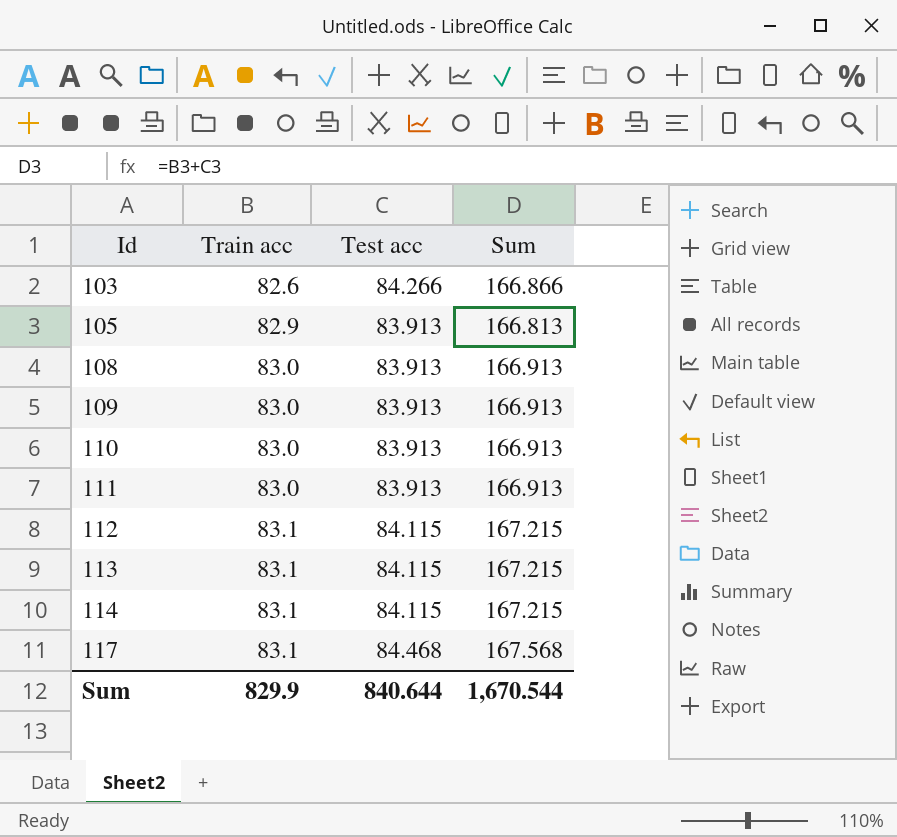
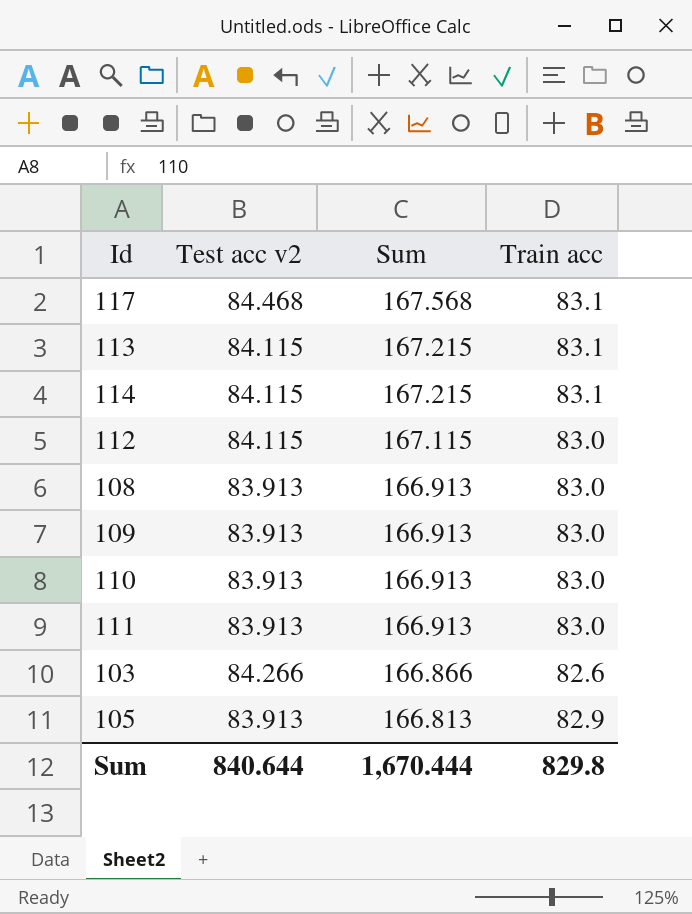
row order: Id ascending -> Sum descending
column name: Test acc -> Test acc v2
column Train acc | position: 2 -> 4
112 | Sum: 167.215 -> 167.115
112 | Train acc: 83.1 -> 83.0
Sum | Sum: 1,670.544 -> 1,670.444
Sum | Train acc: 829.9 -> 829.8

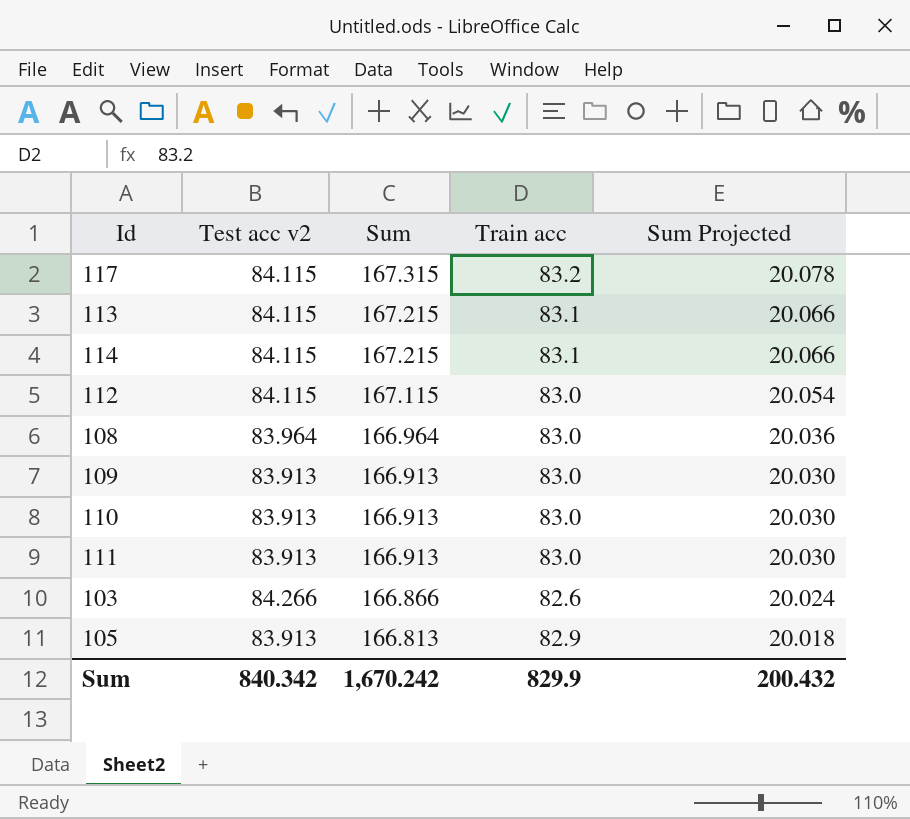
column Sum Projected | formula: none -> [Sum] * 0.12
117 | Test acc v2: 84.468 -> 84.115
117 | Sum: 167.568 -> 167.315
117 | Train acc: 83.1 -> 83.2
108 | Test acc v2: 83.913 -> 83.964
108 | Sum: 166.913 -> 166.964
Sum | Test acc v2: 840.644 -> 840.342
Sum | Sum: 1,670.444 -> 1,670.242
Sum | Train acc: 829.8 -> 829.9

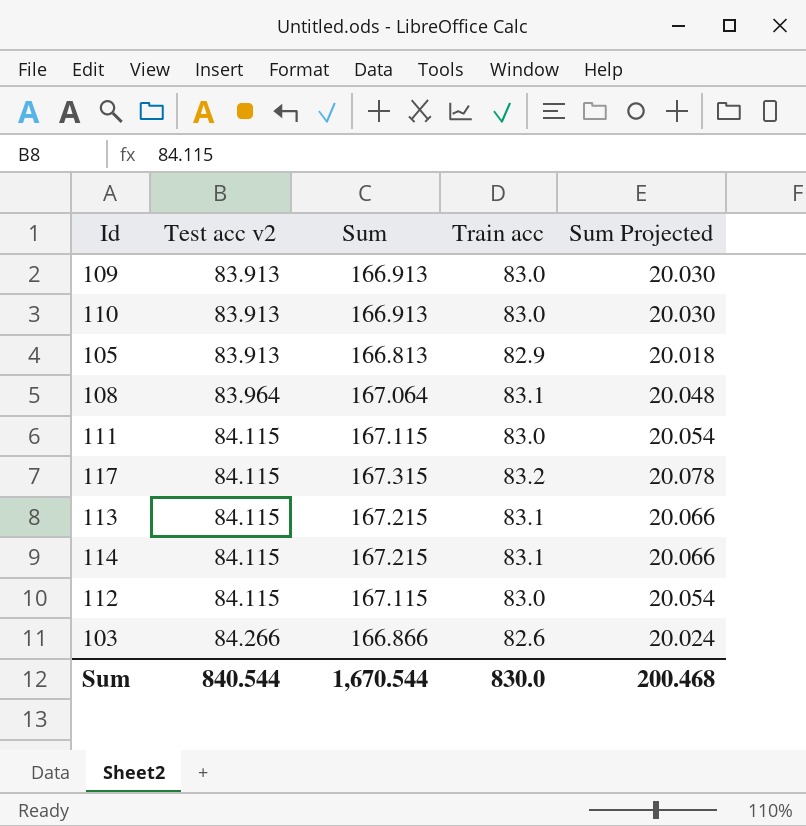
row order: Sum descending -> Test acc v2 ascending
108 | Sum: 166.964 -> 167.064
108 | Train acc: 83.0 -> 83.1
108 | Sum Projected: 20.036 -> 20.048
111 | Test acc v2: 83.913 -> 84.115
111 | Sum: 166.913 -> 167.115
111 | Sum Projected: 20.030 -> 20.054
Sum | Test acc v2: 840.342 -> 840.544
Sum | Sum: 1,670.242 -> 1,670.544
Sum | Train acc: 829.9 -> 830.0
Sum | Sum Projected: 200.432 -> 200.468

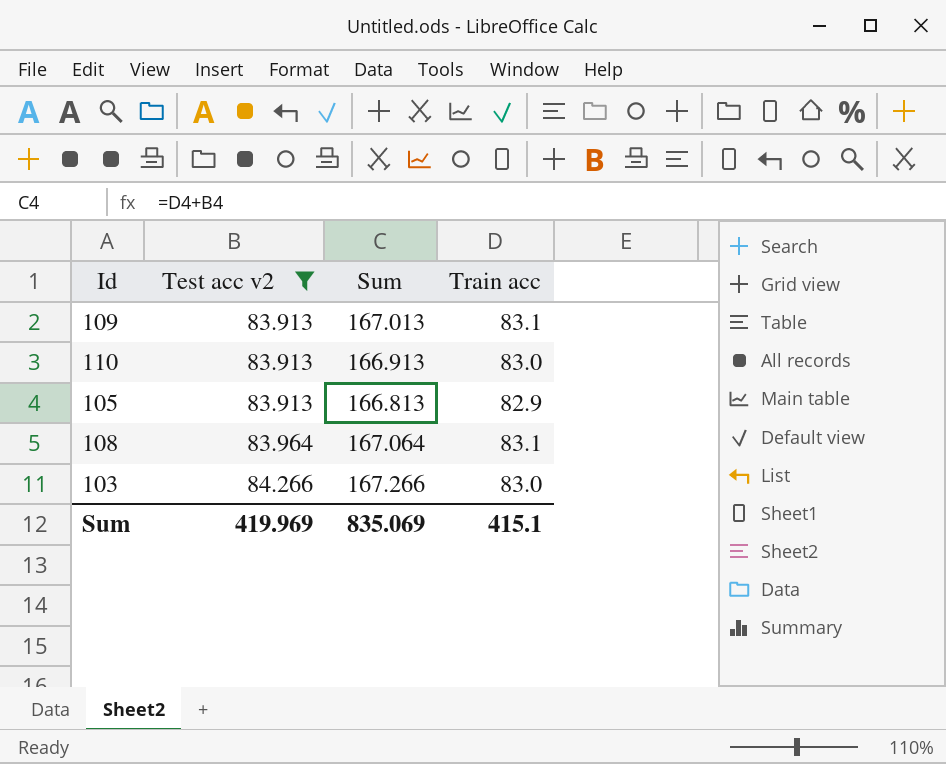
filter: none -> Test acc v2 != 84.115
column Sum Projected | formula: [Sum] * 0.12 -> none
109 | Sum: 166.913 -> 167.013
109 | Train acc: 83.0 -> 83.1
103 | Sum: 166.866 -> 167.266
103 | Train acc: 82.6 -> 83.0
Sum | Test acc v2: 840.544 -> 419.969
Sum | Sum: 1,670.544 -> 835.069
Sum | Train acc: 830.0 -> 415.1

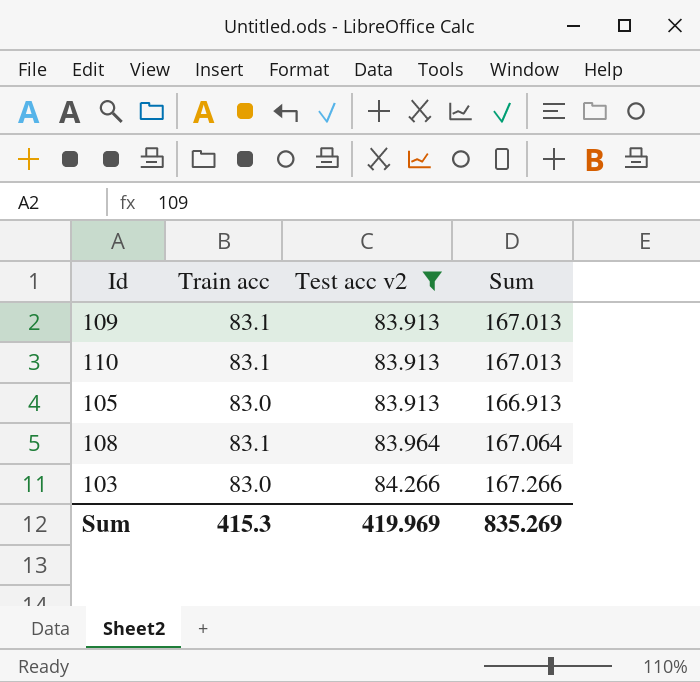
column Train acc | position: 4 -> 2
110 | Train acc: 83.0 -> 83.1
110 | Sum: 166.913 -> 167.013
105 | Train acc: 82.9 -> 83.0
105 | Sum: 166.813 -> 166.913
Sum | Train acc: 415.1 -> 415.3
Sum | Sum: 835.069 -> 835.269

